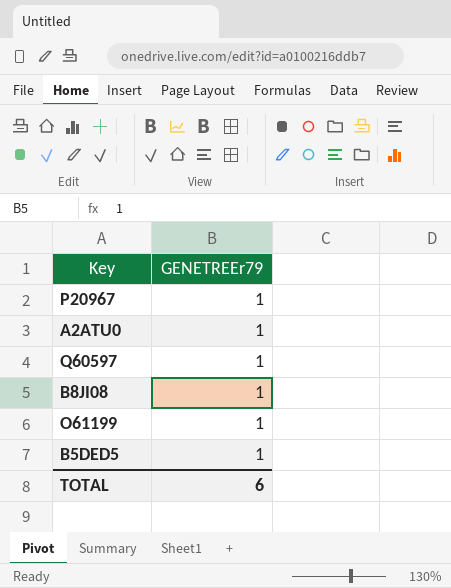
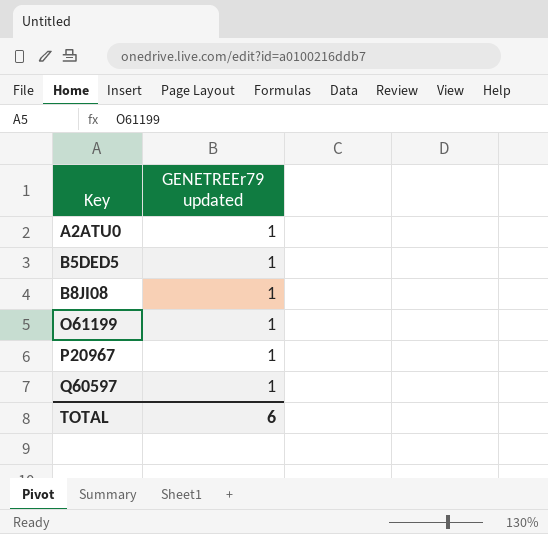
row order: none -> Key ascending
column name: GENETREEr79 -> GENETREEr79 updated

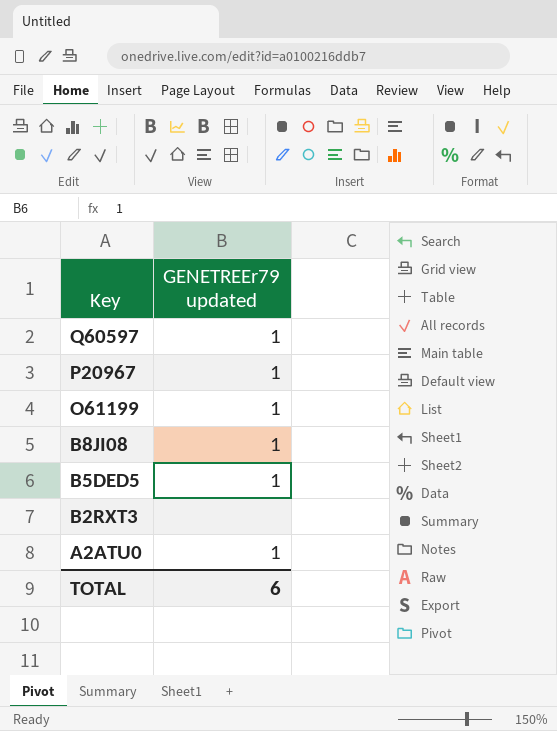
row order: Key ascending -> Key descending
row B2RXT3: none -> none

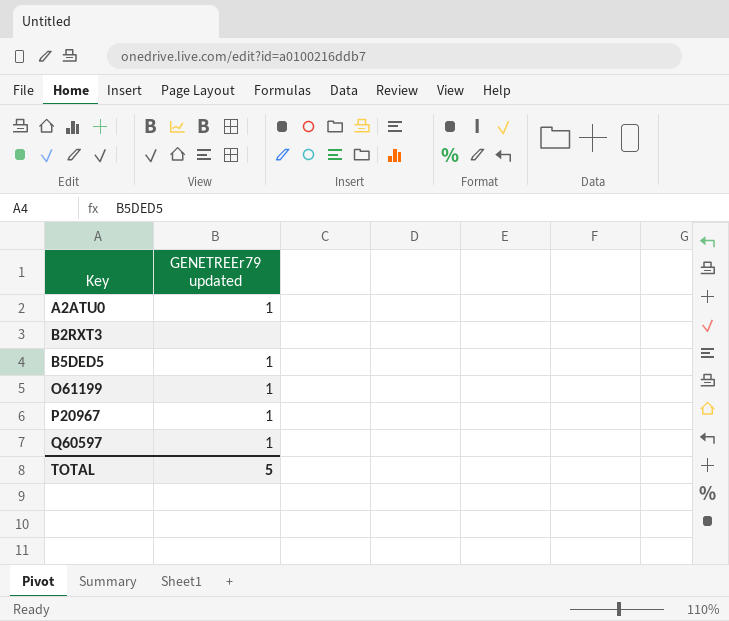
row order: Key descending -> Key ascending
row B8JI08: 1 -> none
TOTAL | GENETREEr79 updated: 6 -> 5

